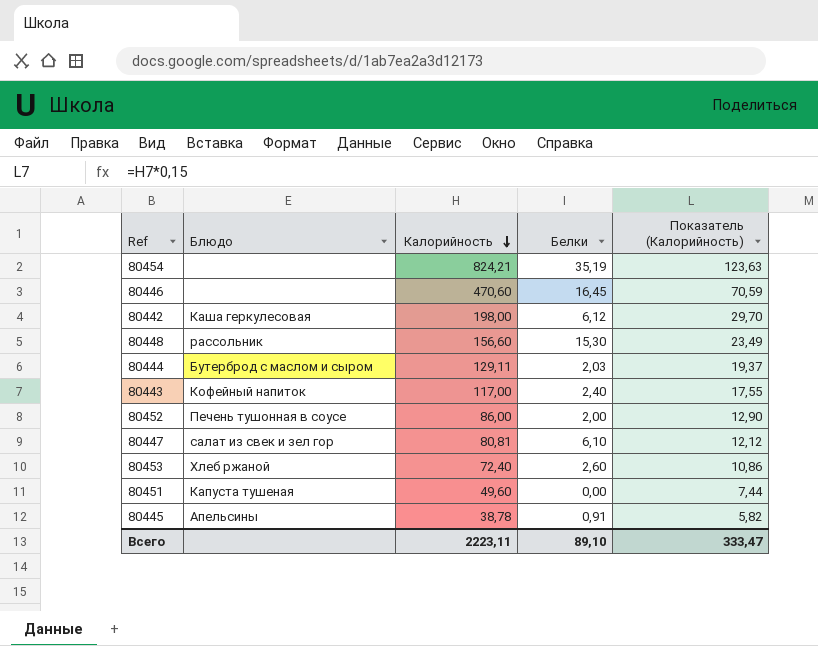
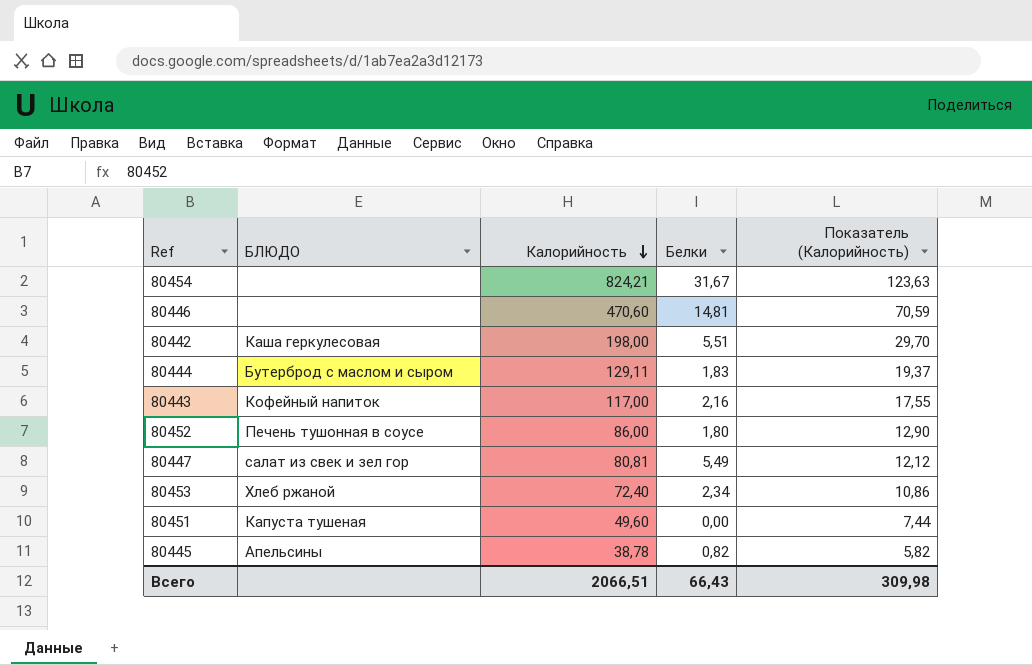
column name: Блюдо -> БЛЮДО
row 80448: рассольник | 156,60 | 15,30 | 23,49 -> none
80454 | Белки: 35,19 -> 31,67
80446 | Белки: 16,45 -> 14,81
80442 | Белки: 6,12 -> 5,51
80444 | Белки: 2,03 -> 1,83
80443 | Белки: 2,40 -> 2,16
80452 | Белки: 2,00 -> 1,80
80447 | Белки: 6,10 -> 5,49
80453 | Белки: 2,60 -> 2,34
80445 | Белки: 0,91 -> 0,82
Всего | Калорийность: 2223,11 -> 2066,51
Всего | Белки: 89,10 -> 66,43
Всего | Показатель (Калорийность): 333,47 -> 309,98

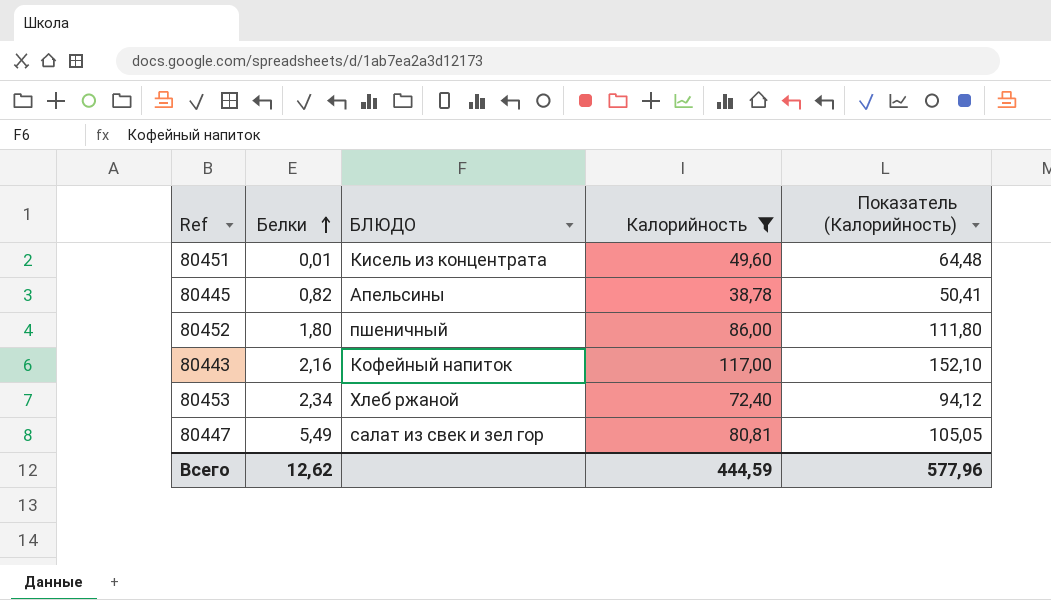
filter: none -> Калорийность <= 117,00
row order: Калорийность descending -> Белки ascending
column Белки | position: 4 -> 2
column Показатель (Калорийность) | formula: [Калорийность] * 0,15 -> [Калорийность] * 1,3
80451 | Белки: 0,00 -> 0,01
80451 | БЛЮДО: Капуста тушеная -> Кисель из концентрата
80452 | БЛЮДО: Печень тушонная в соусе -> пшеничный
Всего | Белки: 66,43 -> 12,62
Всего | Калорийность: 2066,51 -> 444,59
Всего | Показатель (Калорийность): 309,98 -> 577,96

